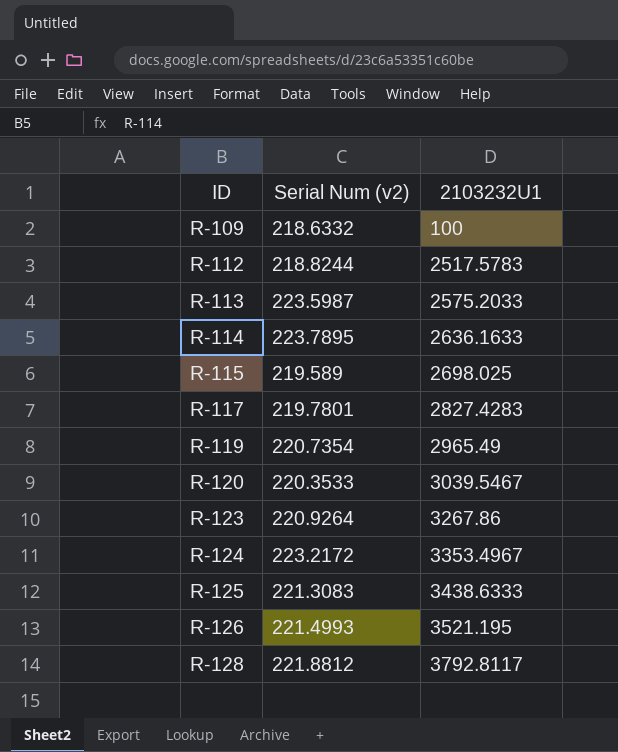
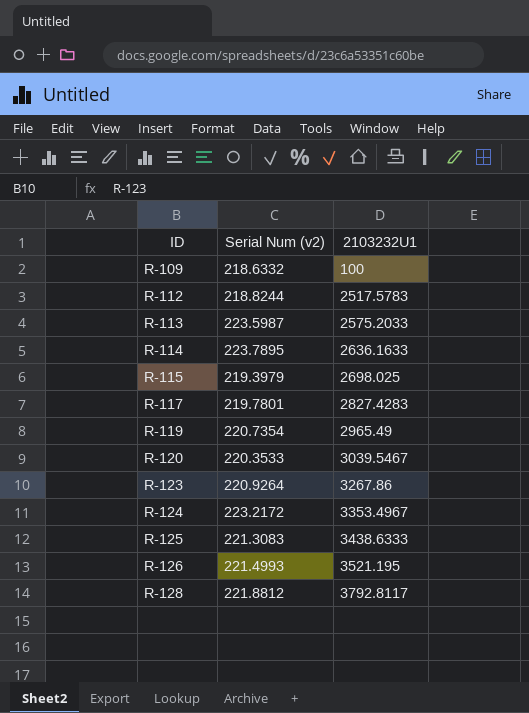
R-115 | Serial Num (v2): 219.589 -> 219.3979

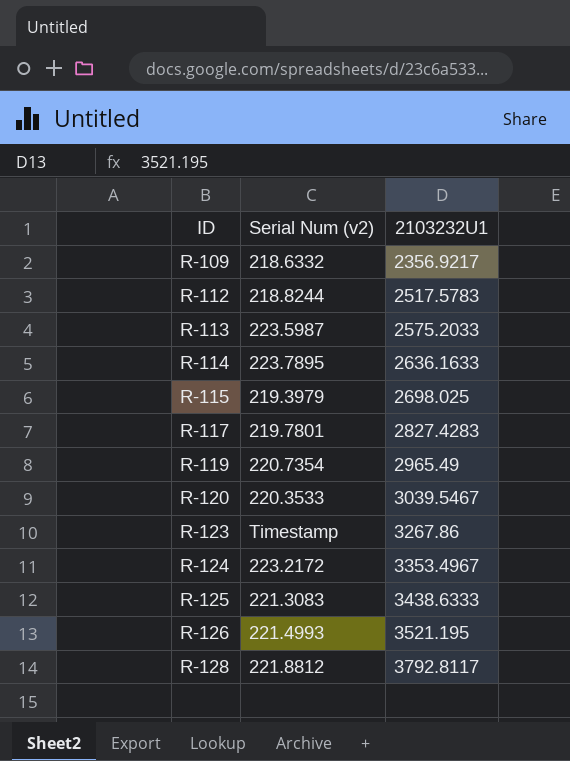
R-109 | 2103232U1: 100 -> 2356.9217
R-123 | Serial Num (v2): 220.9264 -> Timestamp

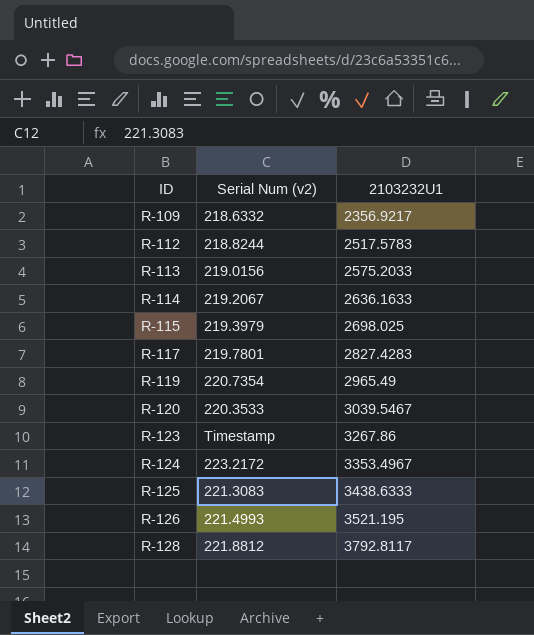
R-113 | Serial Num (v2): 223.5987 -> 219.0156
R-114 | Serial Num (v2): 223.7895 -> 219.2067

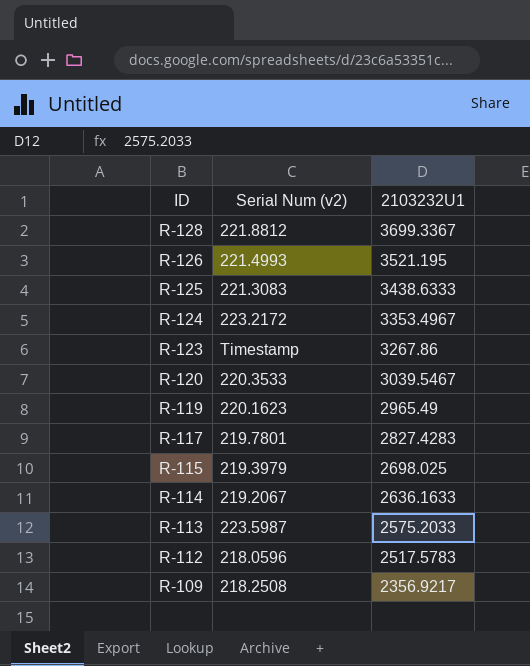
row order: ID ascending -> ID descending
R-128 | 2103232U1: 3792.8117 -> 3699.3367
R-119 | Serial Num (v2): 220.7354 -> 220.1623
R-113 | Serial Num (v2): 219.0156 -> 223.5987
R-112 | Serial Num (v2): 218.8244 -> 218.0596
R-109 | Serial Num (v2): 218.6332 -> 218.2508

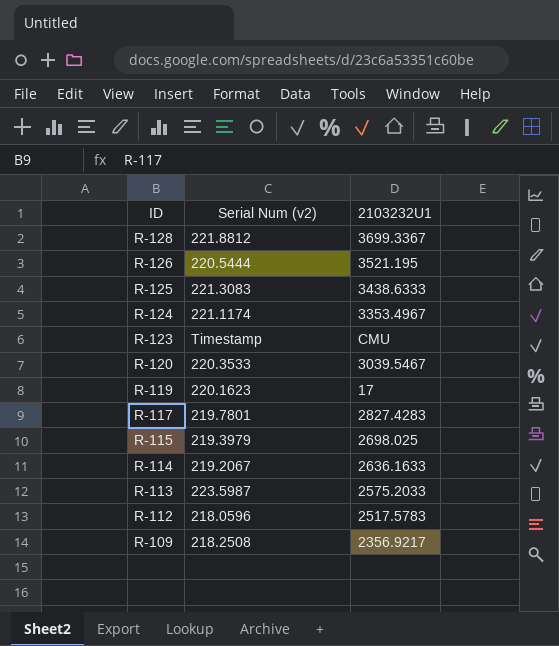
R-126 | Serial Num (v2): 221.4993 -> 220.5444
R-124 | Serial Num (v2): 223.2172 -> 221.1174
R-123 | 2103232U1: 3267.86 -> CMU
R-119 | 2103232U1: 2965.49 -> 17

